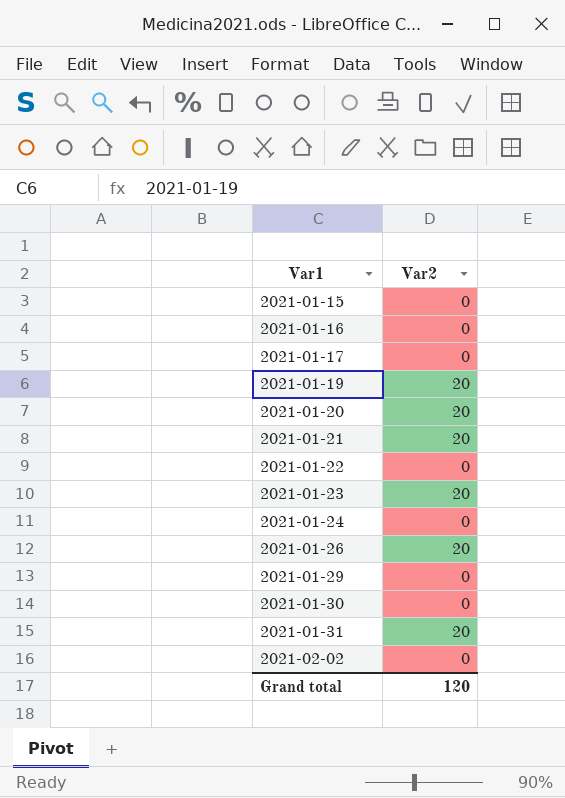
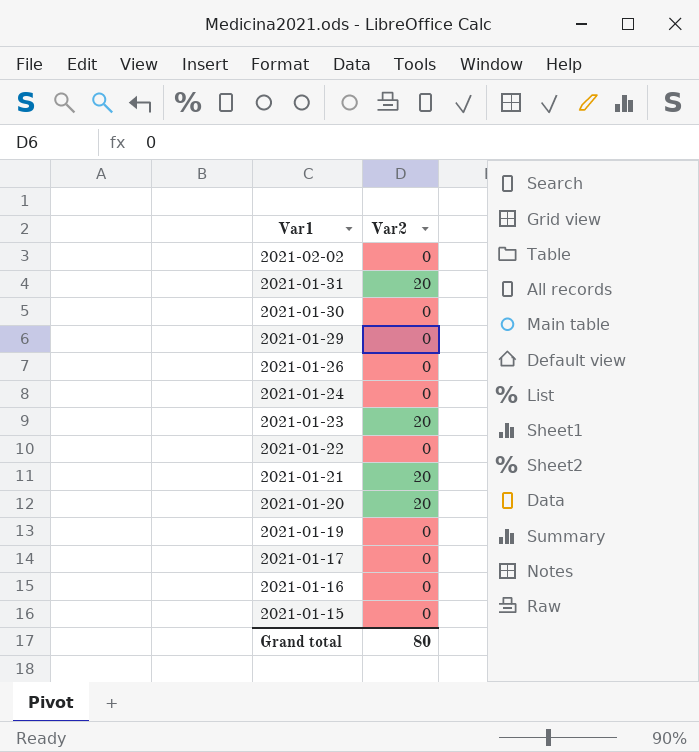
row order: Var1 ascending -> Var1 descending
2021-01-26 | Var2: 20 -> 0
2021-01-19 | Var2: 20 -> 0
Grand total | Var2: 120 -> 80

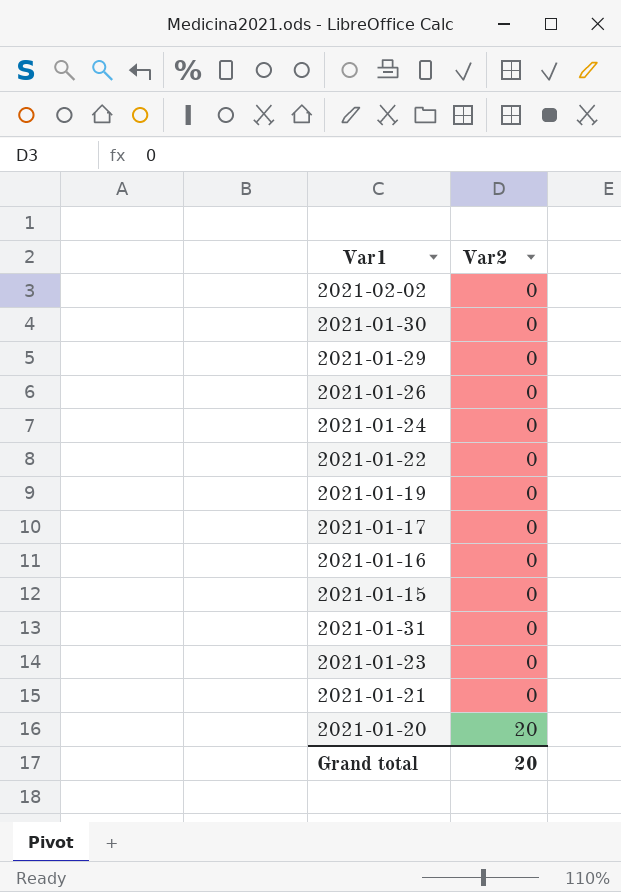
row order: Var1 descending -> Var2 ascending
2021-01-31 | Var2: 20 -> 0
2021-01-23 | Var2: 20 -> 0
2021-01-21 | Var2: 20 -> 0
Grand total | Var2: 80 -> 20

